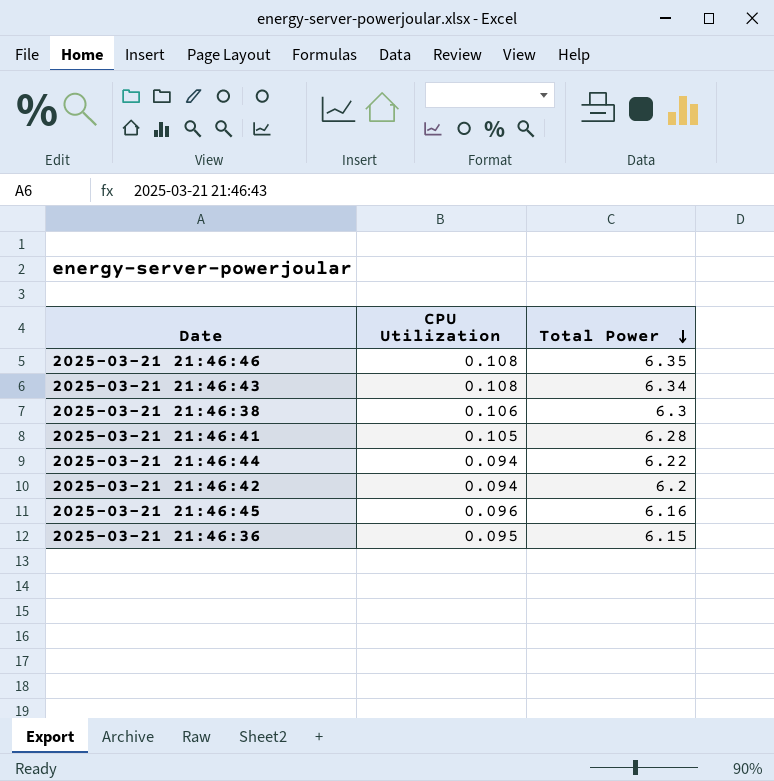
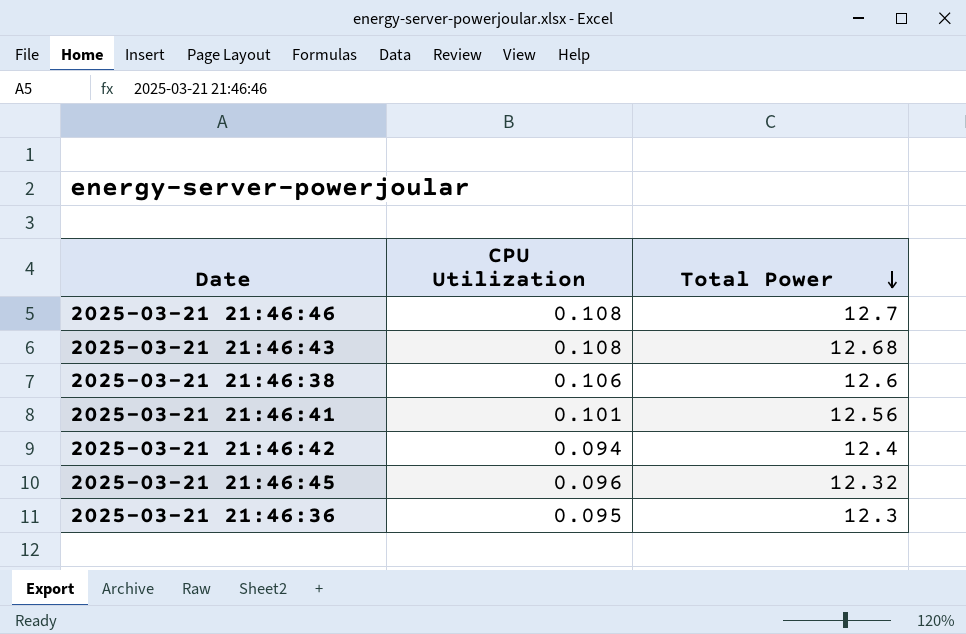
row 2025-03-21 21:46:44: 0.094 | 6.22 -> none
2025-03-21 21:46:46 | Total Power: 6.35 -> 12.7
2025-03-21 21:46:43 | Total Power: 6.34 -> 12.68
2025-03-21 21:46:38 | Total Power: 6.3 -> 12.6
2025-03-21 21:46:41 | CPU Utilization: 0.105 -> 0.101
2025-03-21 21:46:41 | Total Power: 6.28 -> 12.56
2025-03-21 21:46:42 | Total Power: 6.2 -> 12.4
2025-03-21 21:46:45 | Total Power: 6.16 -> 12.32
2025-03-21 21:46:36 | Total Power: 6.15 -> 12.3

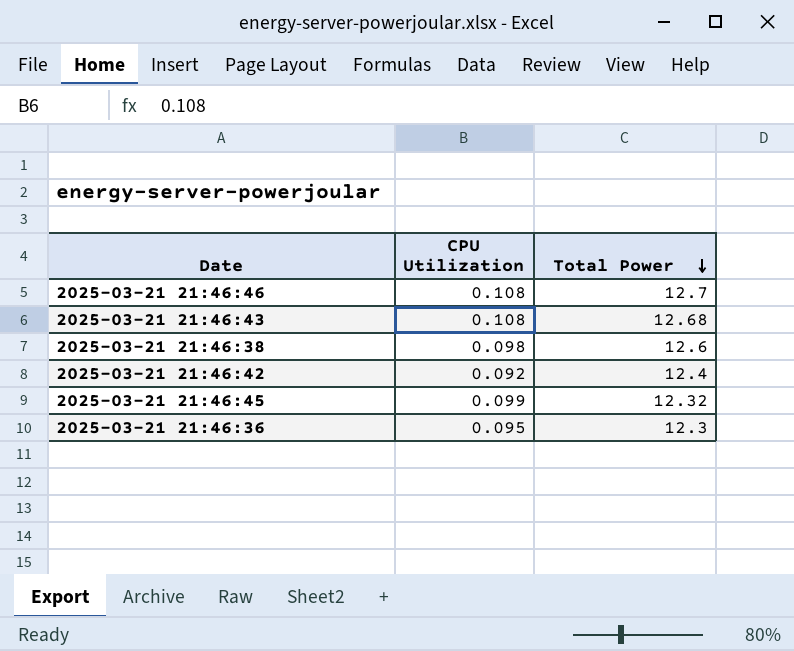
row 2025-03-21 21:46:41: 0.101 | 12.56 -> none
2025-03-21 21:46:38 | CPU Utilization: 0.106 -> 0.098
2025-03-21 21:46:42 | CPU Utilization: 0.094 -> 0.092
2025-03-21 21:46:45 | CPU Utilization: 0.096 -> 0.099

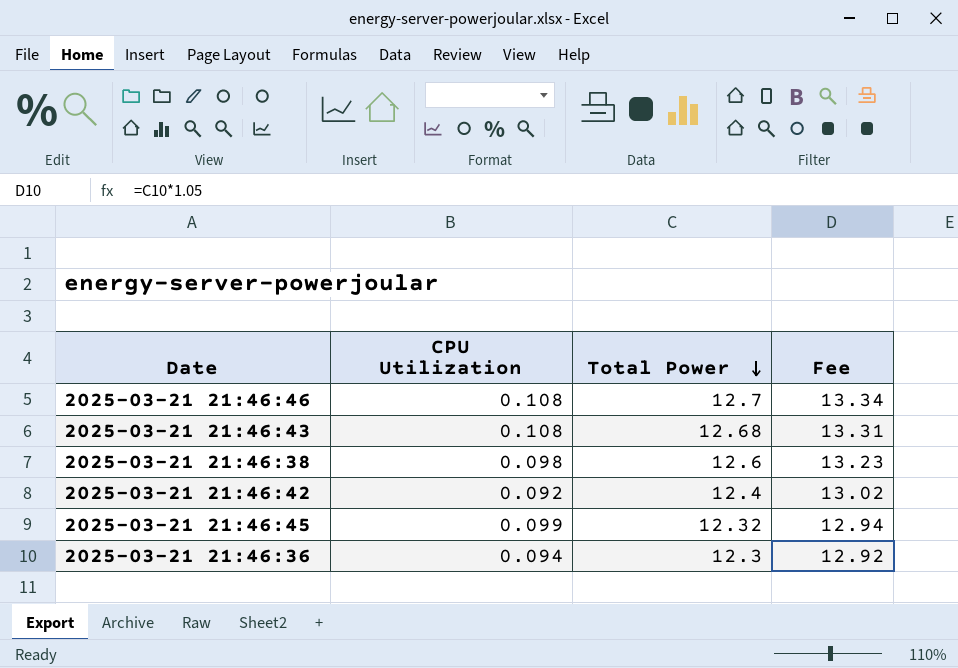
column Fee | formula: none -> [Total Power] * 1.05
2025-03-21 21:46:36 | CPU Utilization: 0.095 -> 0.094

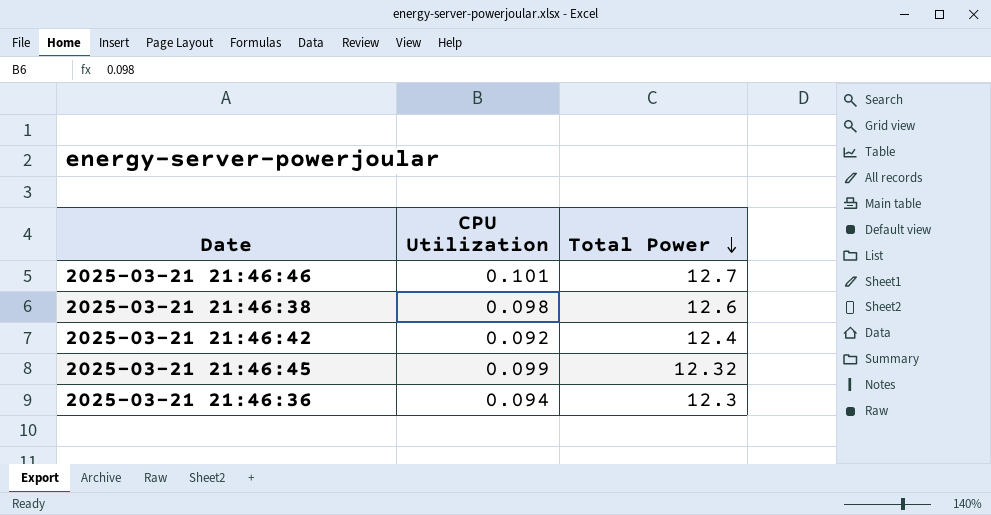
column Fee | formula: [Total Power] * 1.05 -> none
row 2025-03-21 21:46:43: 0.108 | 12.68 | 13.31 -> none
2025-03-21 21:46:46 | CPU Utilization: 0.108 -> 0.101

